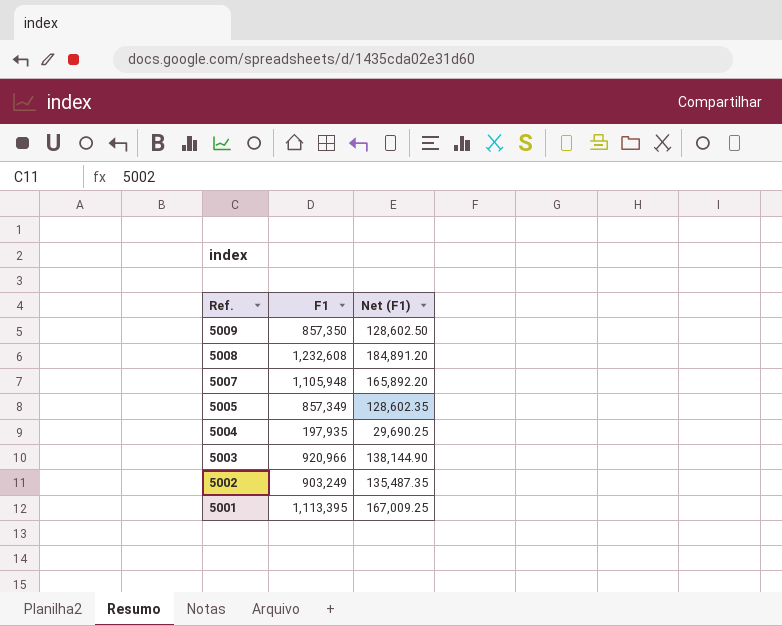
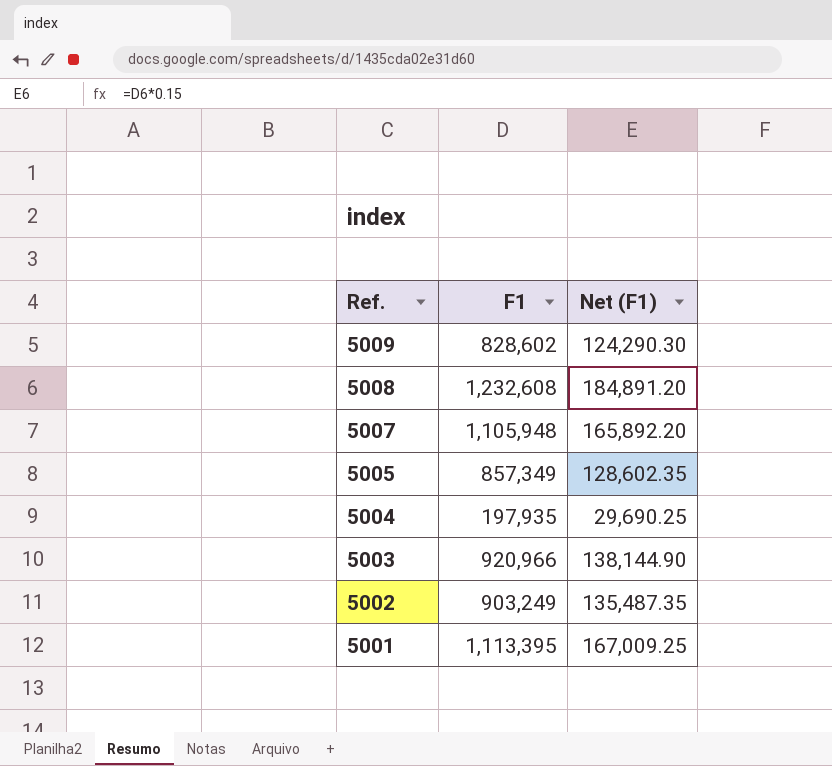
5009 | F1: 857,350 -> 828,602
5009 | Net (F1): 128,602.50 -> 124,290.30

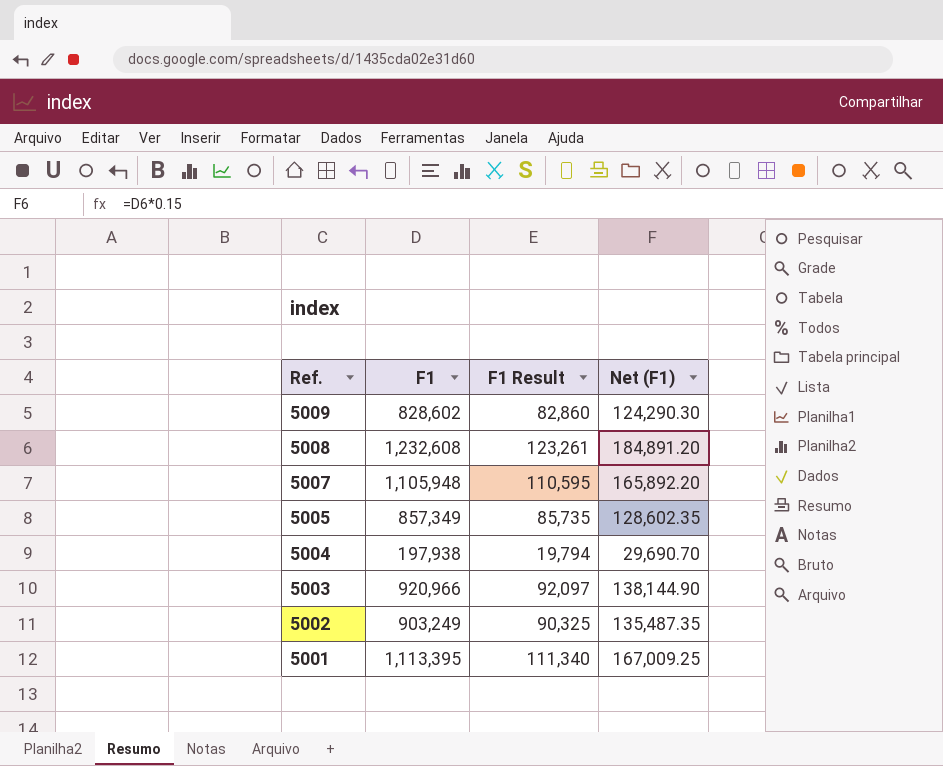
column F1 Result | formula: none -> [F1] * 0.1
5004 | F1: 197,935 -> 197,938
5004 | Net (F1): 29,690.25 -> 29,690.70

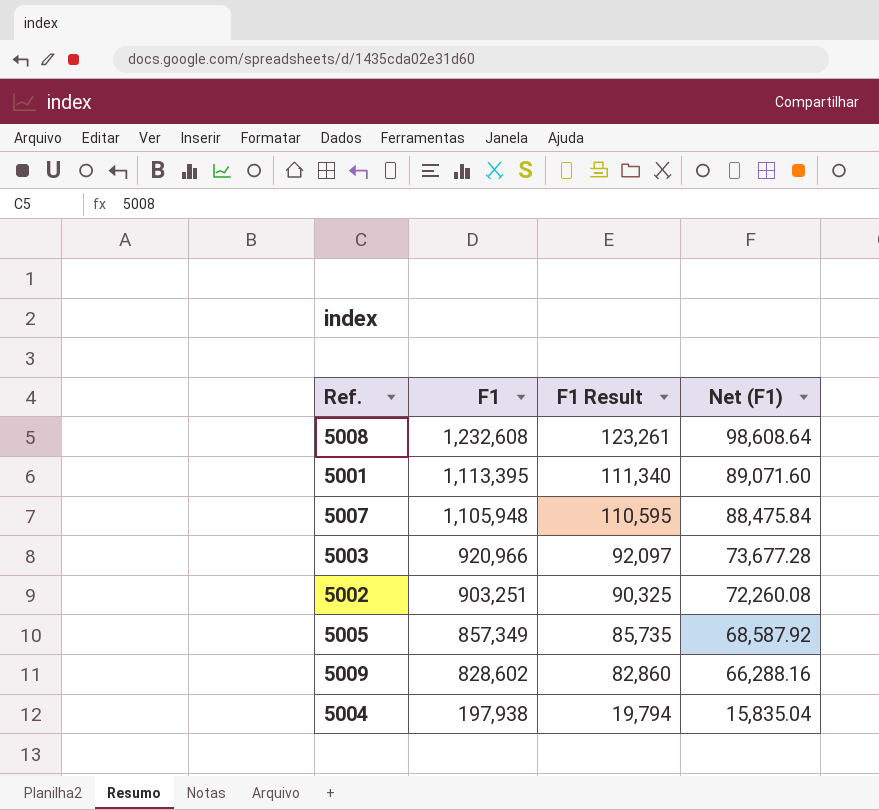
row order: Ref. descending -> F1 descending
column Net (F1) | formula: [F1] * 0.15 -> [F1] * 0.08
5002 | F1: 903,249 -> 903,251

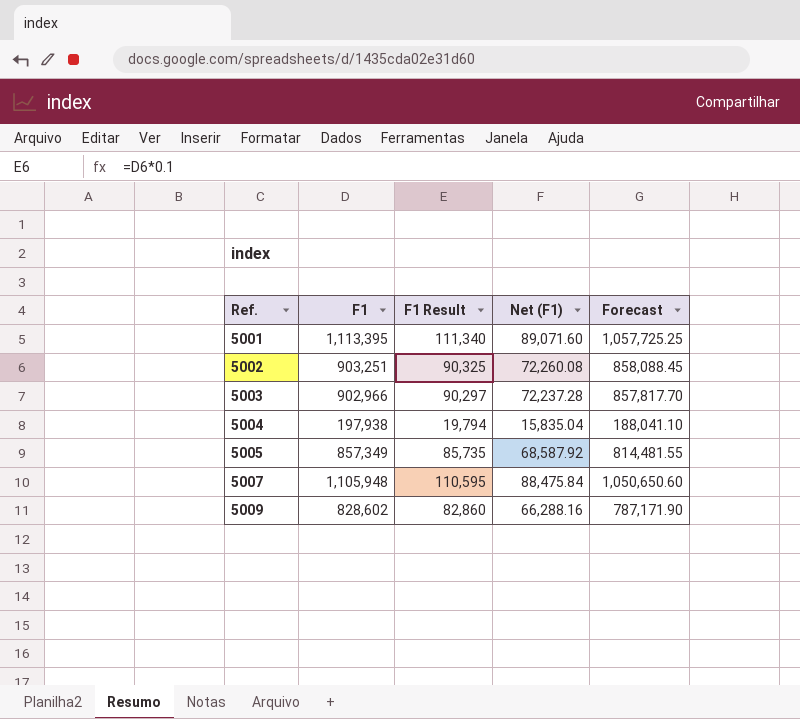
row order: F1 descending -> Ref. ascending
column Forecast | formula: none -> [F1] * 0.95
row 5008: 1,232,608 | 123,261 | 98,608.64 -> none
5003 | F1: 920,966 -> 902,966
5003 | F1 Result: 92,097 -> 90,297
5003 | Net (F1): 73,677.28 -> 72,237.28

